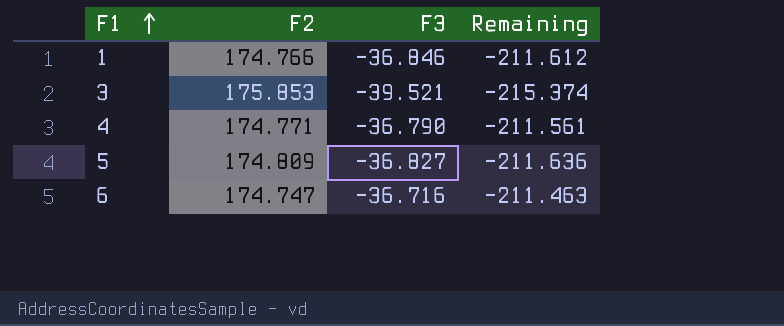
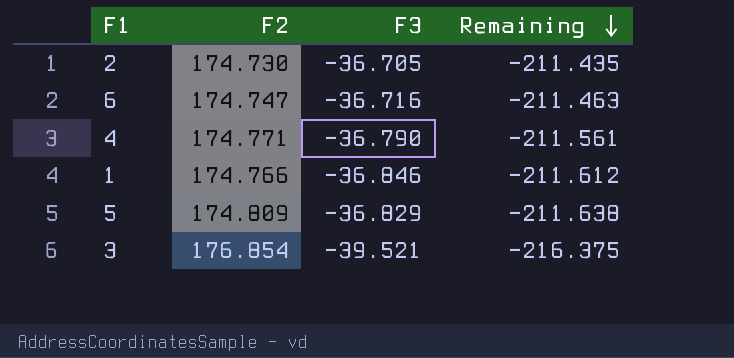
row order: F1 ascending -> Remaining descending
row 2: none -> 174.730 | -36.705 | -211.435
5 | F3: -36.827 -> -36.829
5 | Remaining: -211.636 -> -211.638
3 | F2: 175.853 -> 176.854
3 | Remaining: -215.374 -> -216.375

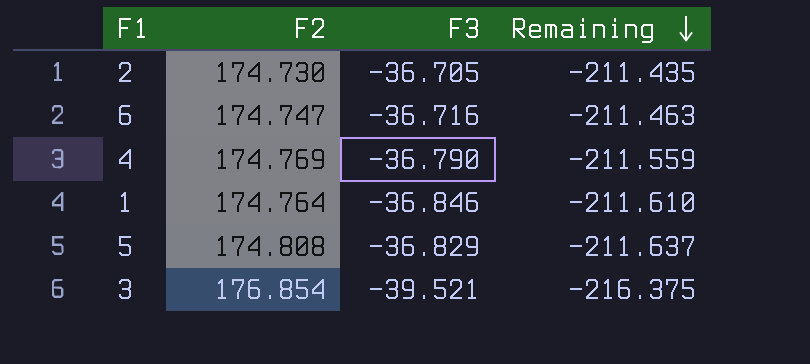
4 | F2: 174.771 -> 174.769
4 | Remaining: -211.561 -> -211.559
1 | F2: 174.766 -> 174.764
1 | Remaining: -211.612 -> -211.610
5 | F2: 174.809 -> 174.808
5 | Remaining: -211.638 -> -211.637

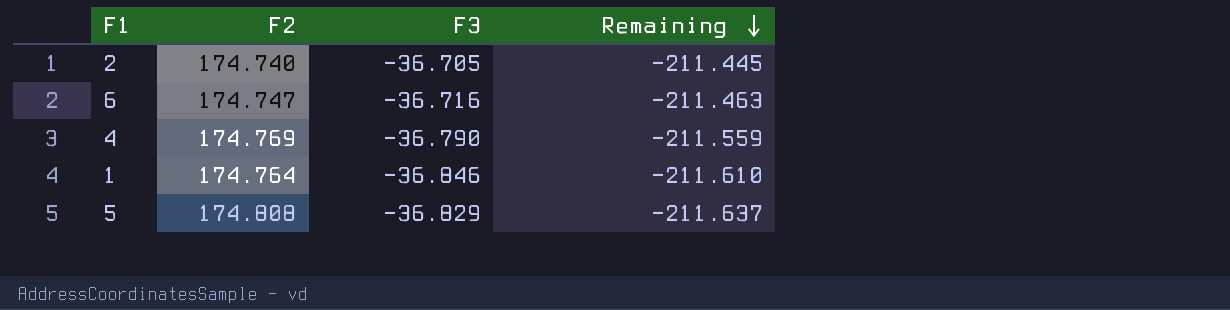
row 3: 176.854 | -39.521 | -216.375 -> none
2 | F2: 174.730 -> 174.740
2 | Remaining: -211.435 -> -211.445

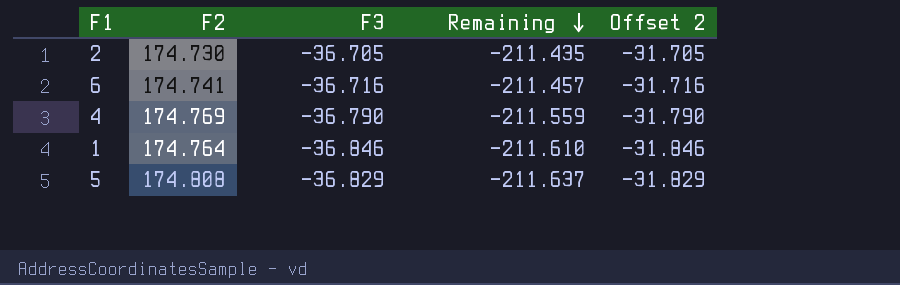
column Offset 2 | formula: none -> [F3] + 5
2 | F2: 174.740 -> 174.730
2 | Remaining: -211.445 -> -211.435
6 | F2: 174.747 -> 174.741
6 | Remaining: -211.463 -> -211.457

